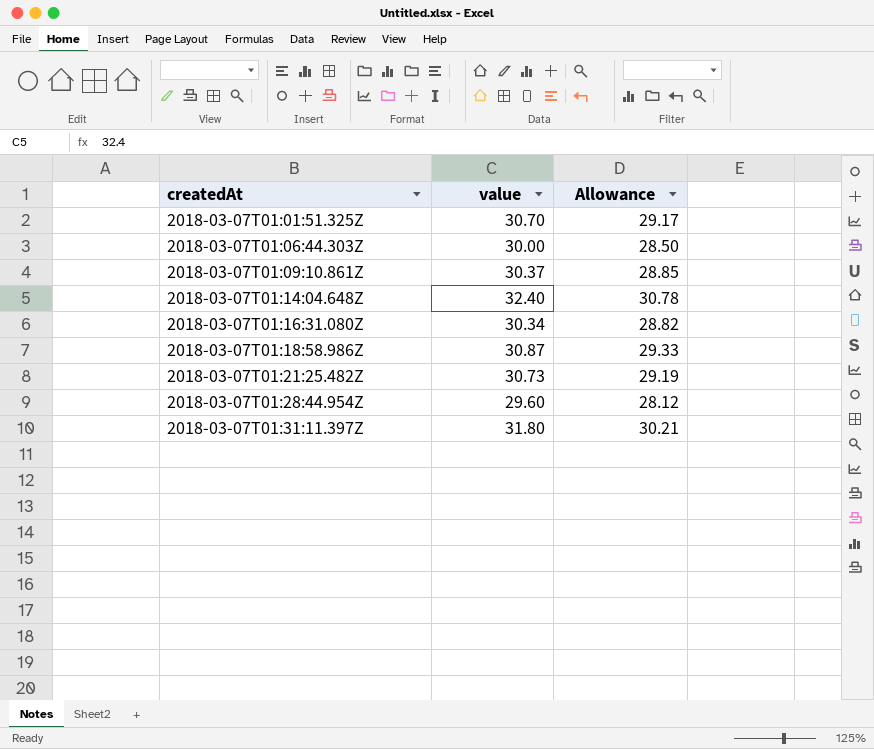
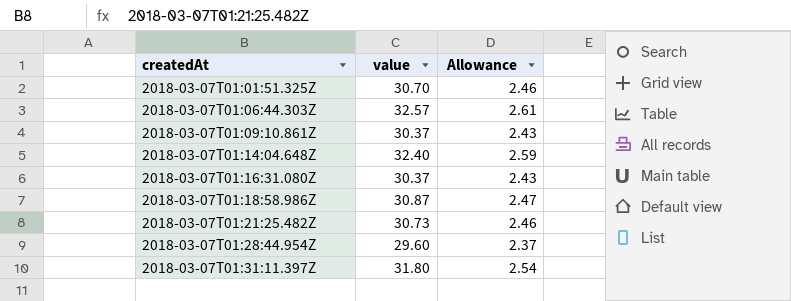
column Allowance | formula: [value] * 0.95 -> [value] * 0.08
2018-03-07T01:06:44.303Z | value: 30.00 -> 32.57
2018-03-07T01:16:31.080Z | value: 30.34 -> 30.37

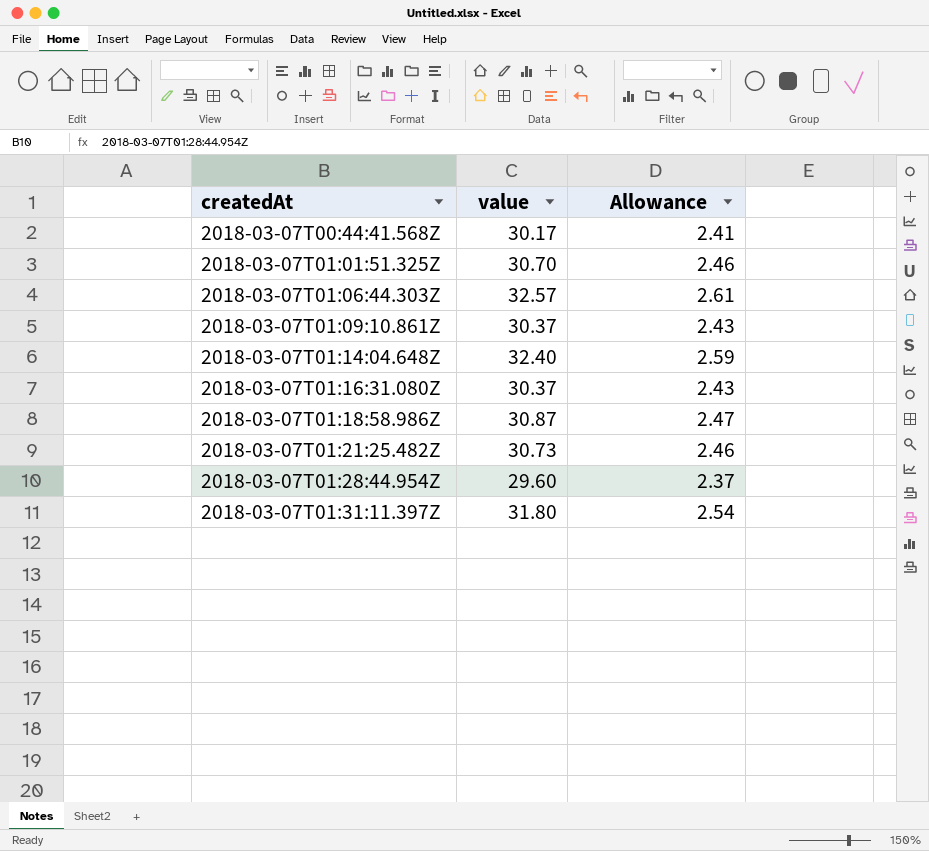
row 2018-03-07T00:44:41.568Z: none -> 30.17 | 2.41

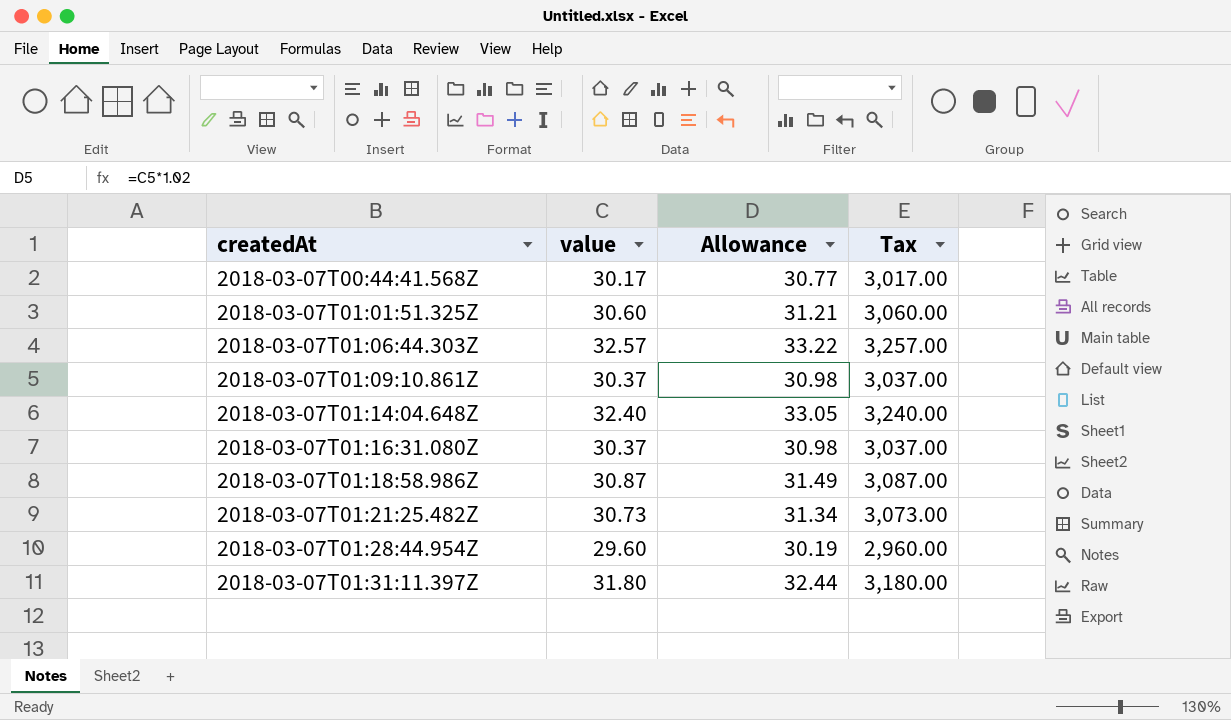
column Allowance | formula: [value] * 0.08 -> [value] * 1.02
column Tax | formula: none -> [value] * 100
2018-03-07T01:01:51.325Z | value: 30.70 -> 30.60

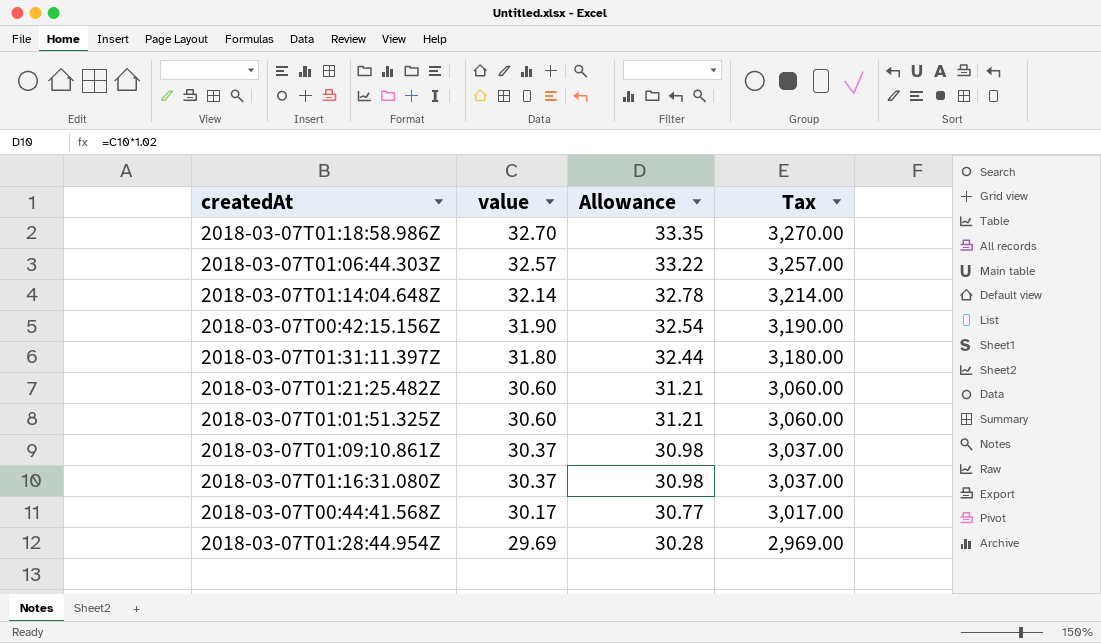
row order: createdAt ascending -> value descending
2018-03-07T01:18:58.986Z | value: 30.87 -> 32.70
2018-03-07T01:18:58.986Z | Allowance: 31.49 -> 33.35
2018-03-07T01:18:58.986Z | Tax: 3,087.00 -> 3,270.00
2018-03-07T01:14:04.648Z | value: 32.40 -> 32.14
2018-03-07T01:14:04.648Z | Allowance: 33.05 -> 32.78
2018-03-07T01:14:04.648Z | Tax: 3,240.00 -> 3,214.00
row 2018-03-07T00:42:15.156Z: none -> 31.90 | 32.54 | 3,190.00
2018-03-07T01:21:25.482Z | value: 30.73 -> 30.60
2018-03-07T01:21:25.482Z | Allowance: 31.34 -> 31.21
2018-03-07T01:21:25.482Z | Tax: 3,073.00 -> 3,060.00
2018-03-07T01:28:44.954Z | value: 29.60 -> 29.69
2018-03-07T01:28:44.954Z | Allowance: 30.19 -> 30.28
2018-03-07T01:28:44.954Z | Tax: 2,960.00 -> 2,969.00

